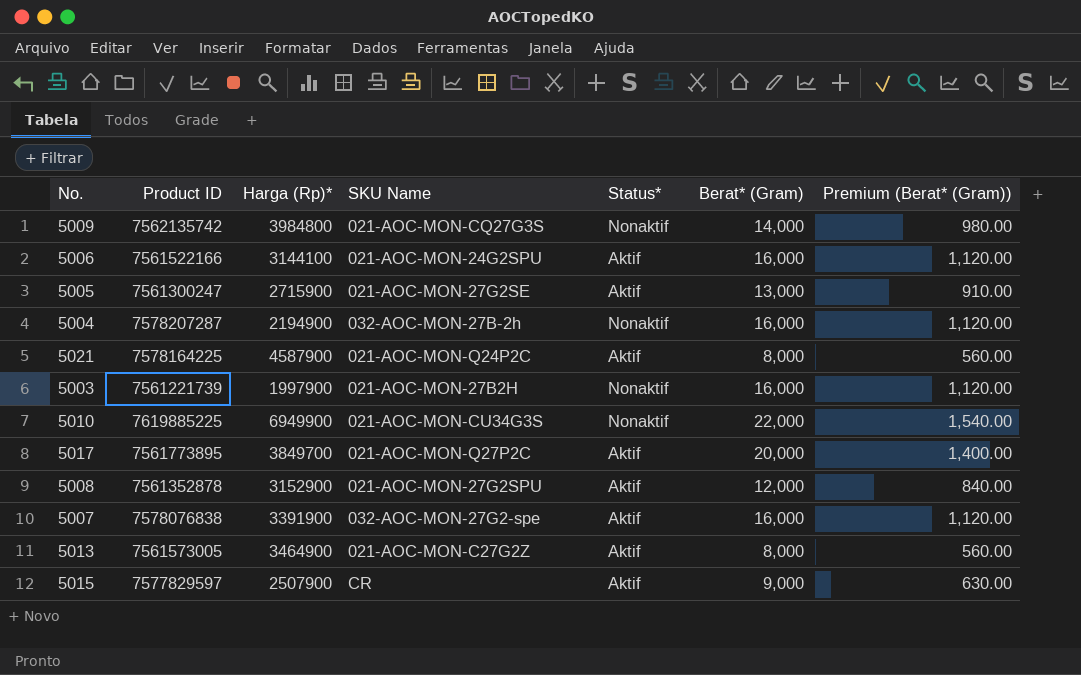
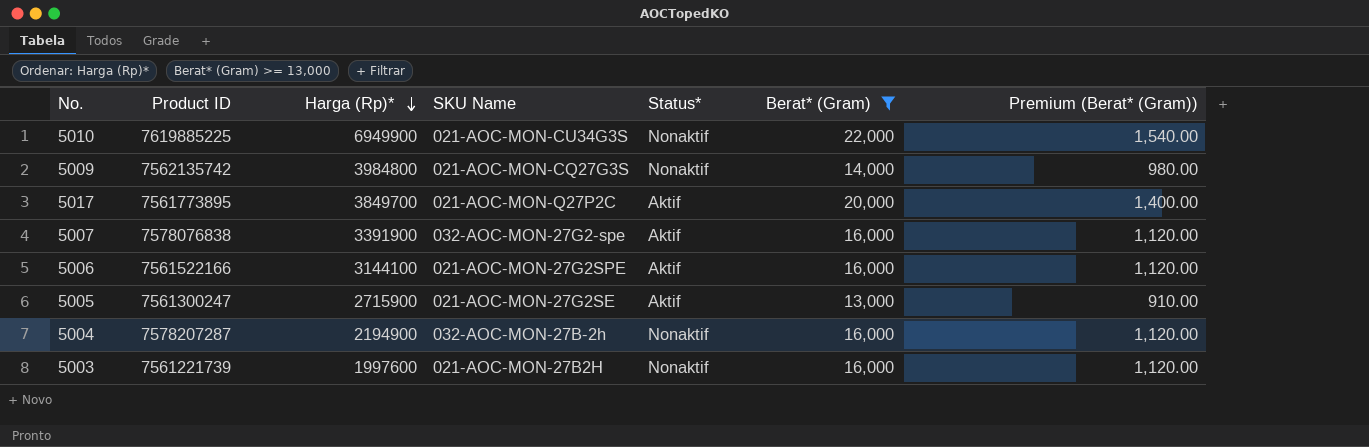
filter: none -> Berat* (Gram) >= 13,000
row order: none -> Harga (Rp)* descending
5006 | SKU Name: 021-AOC-MON-24G2SPU -> 021-AOC-MON-27G2SPE
5003 | Harga (Rp)*: 1997900 -> 1997600

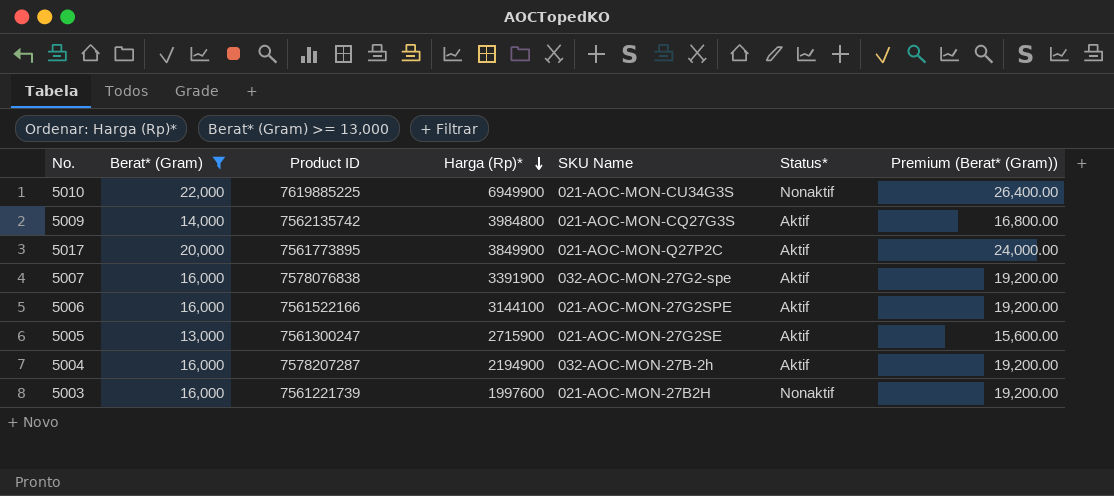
column Berat* (Gram) | position: 6 -> 2
column Premium (Berat* (Gram)) | formula: [Berat* (Gram)] * 0.07 -> [Berat* (Gram)] * 1.2
5009 | Status*: Nonaktif -> Aktif
5017 | Harga (Rp)*: 3849700 -> 3849900
5004 | Status*: Nonaktif -> Aktif

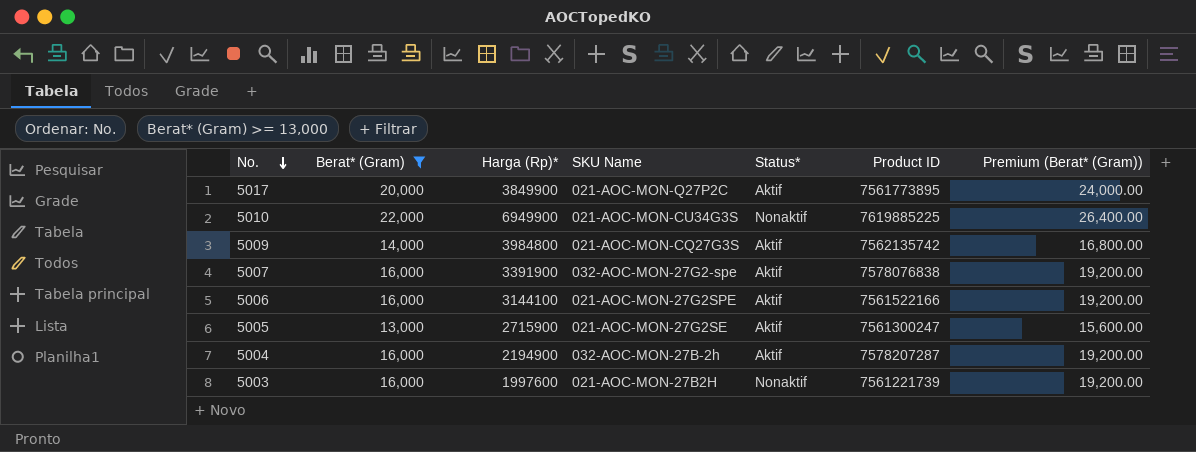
row order: Harga (Rp)* descending -> No. descending
column Product ID | position: 3 -> 6

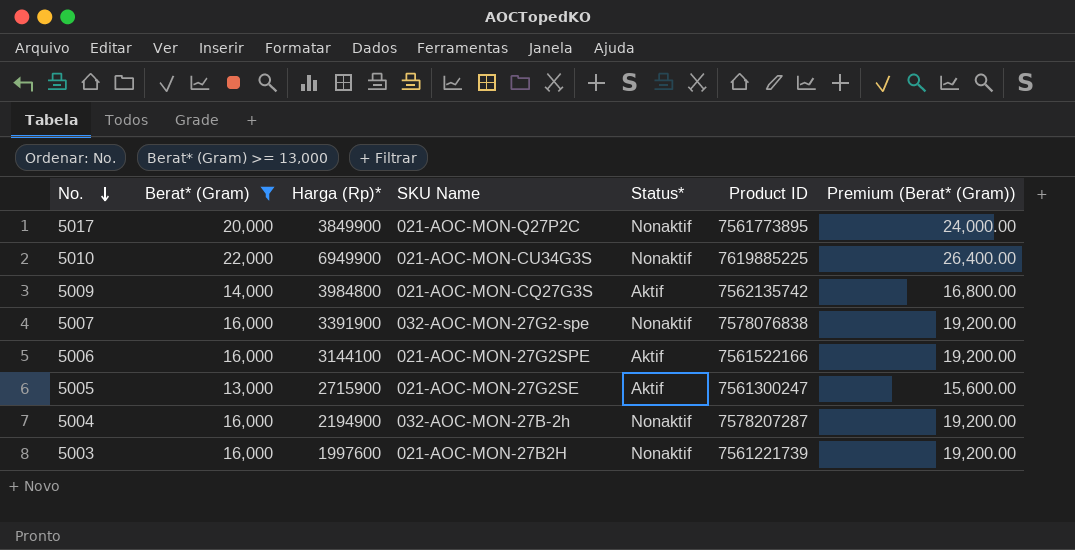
5017 | Status*: Aktif -> Nonaktif
5007 | Status*: Aktif -> Nonaktif
5004 | Status*: Aktif -> Nonaktif

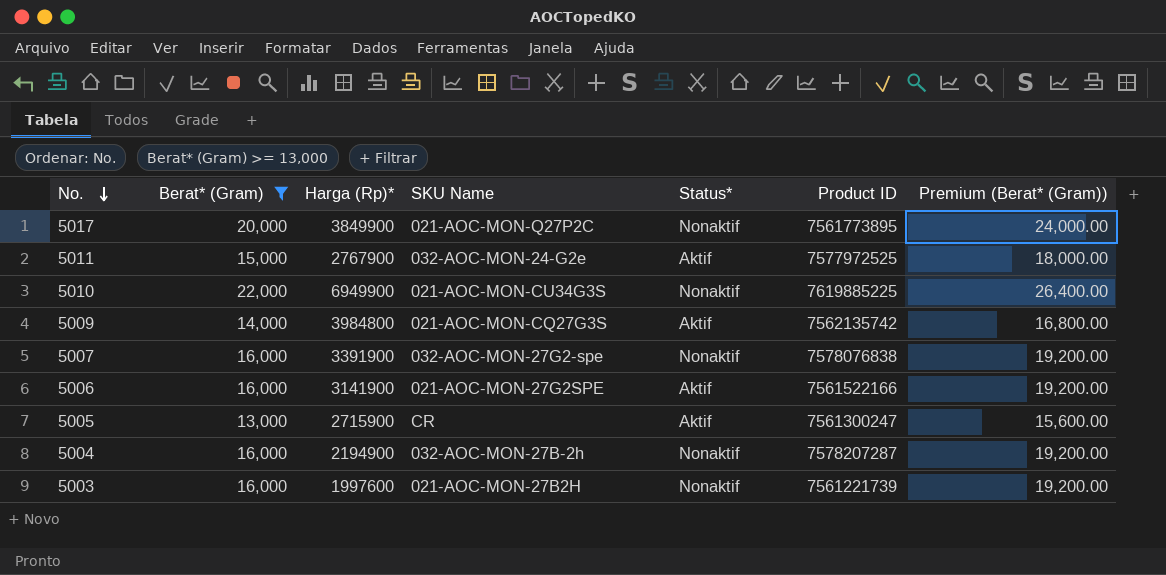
row 5011: none -> 15,000 | 2767900 | 032-AOC-MON-24-G2e | Aktif | 7577972525 | 18,000.00
5006 | Harga (Rp)*: 3144100 -> 3141900
5005 | SKU Name: 021-AOC-MON-27G2SE -> CR

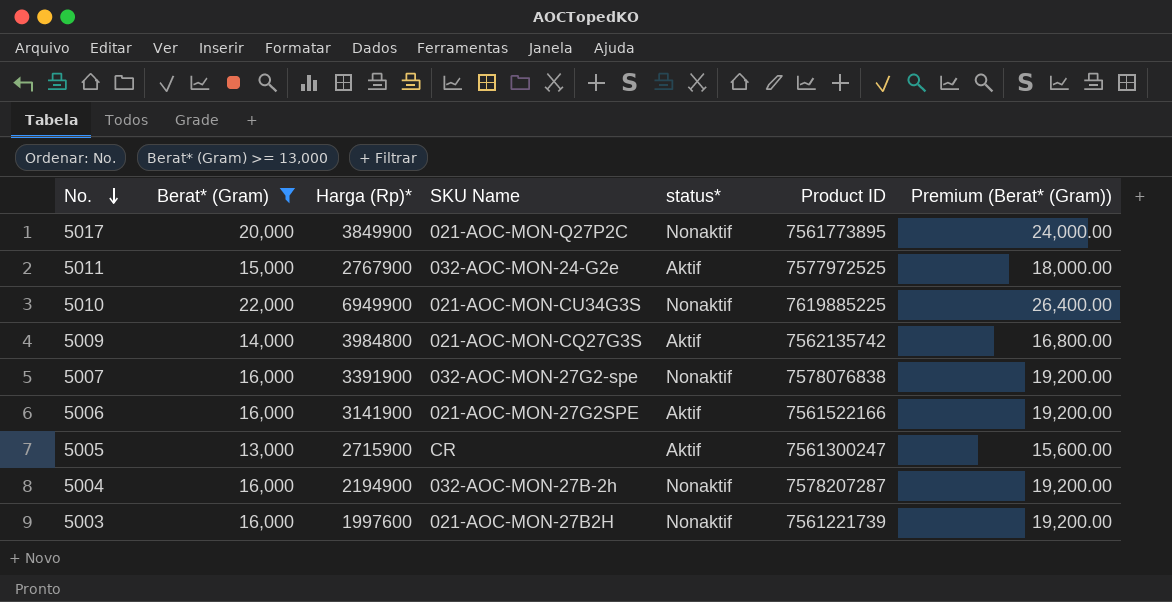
column name: Status* -> status*

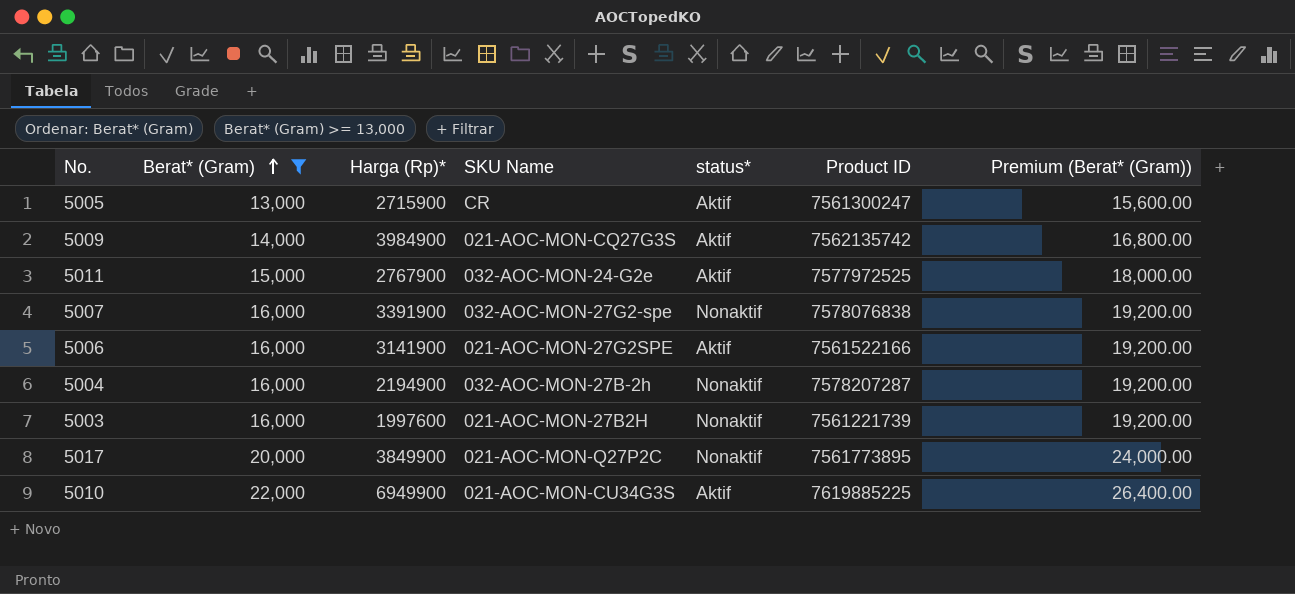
row order: No. descending -> Berat* (Gram) ascending
5009 | Harga (Rp)*: 3984800 -> 3984900
5010 | status*: Nonaktif -> Aktif

